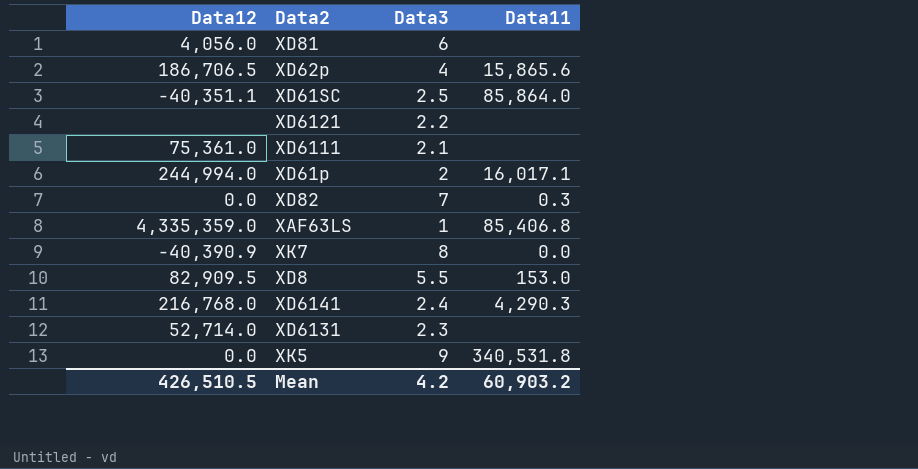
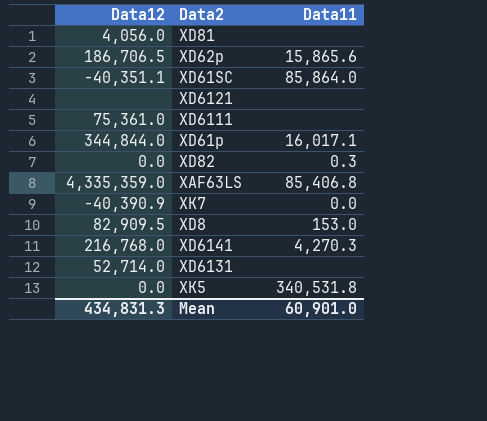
column Data3 | position: 3 -> none
XD61p | Data12: 244,994.0 -> 344,844.0
XD6141 | Data11: 4,290.3 -> 4,270.3
Mean | Data12: 426,510.5 -> 434,831.3
Mean | Data11: 60,903.2 -> 60,901.0

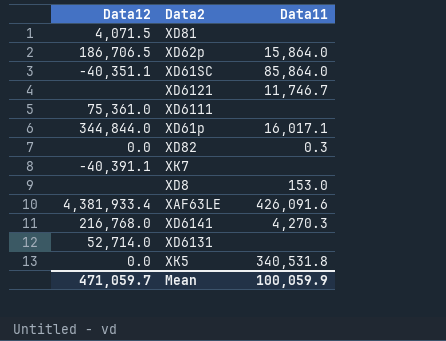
row XAF63LS: 4,335,359.0 | 85,406.8 -> none
XD81 | Data12: 4,056.0 -> 4,071.5
XD62p | Data11: 15,865.6 -> 15,864.0
XD6121 | Data11: none -> 11,746.7
XK7 | Data12: -40,390.9 -> -40,391.1
XK7 | Data11: 0.0 -> none
XD8 | Data12: 82,909.5 -> none
row XAF63LE: none -> 4,381,933.4 | 426,091.6
Mean | Data12: 434,831.3 -> 471,059.7
Mean | Data11: 60,901.0 -> 100,059.9

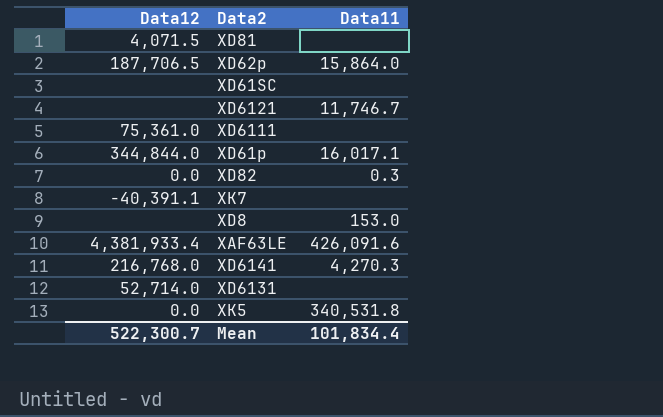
XD62p | Data12: 186,706.5 -> 187,706.5
XD61SC | Data12: -40,351.1 -> none
XD61SC | Data11: 85,864.0 -> none
Mean | Data12: 471,059.7 -> 522,300.7
Mean | Data11: 100,059.9 -> 101,834.4

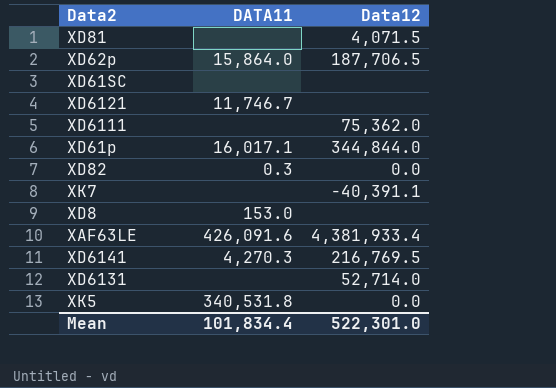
column name: Data11 -> DATA11
column Data12 | position: 1 -> 3
XD6111 | Data12: 75,361.0 -> 75,362.0
XD6141 | Data12: 216,768.0 -> 216,769.5
Mean | Data12: 522,300.7 -> 522,301.0

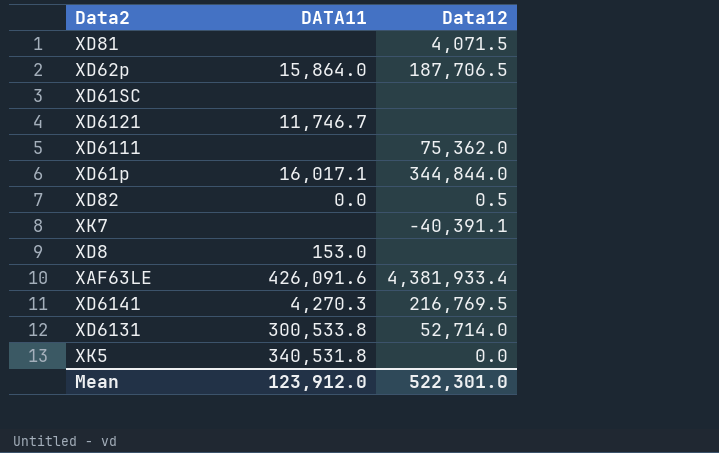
XD82 | DATA11: 0.3 -> 0.0
XD82 | Data12: 0.0 -> 0.5
XD6131 | DATA11: none -> 300,533.8
Mean | DATA11: 101,834.4 -> 123,912.0

